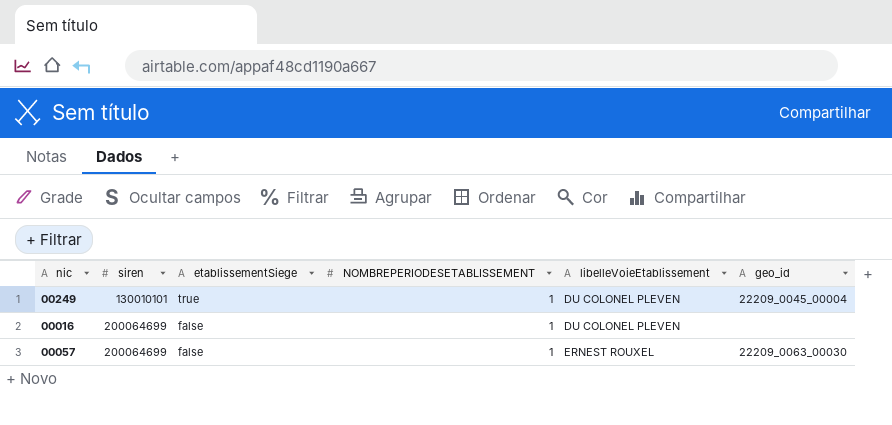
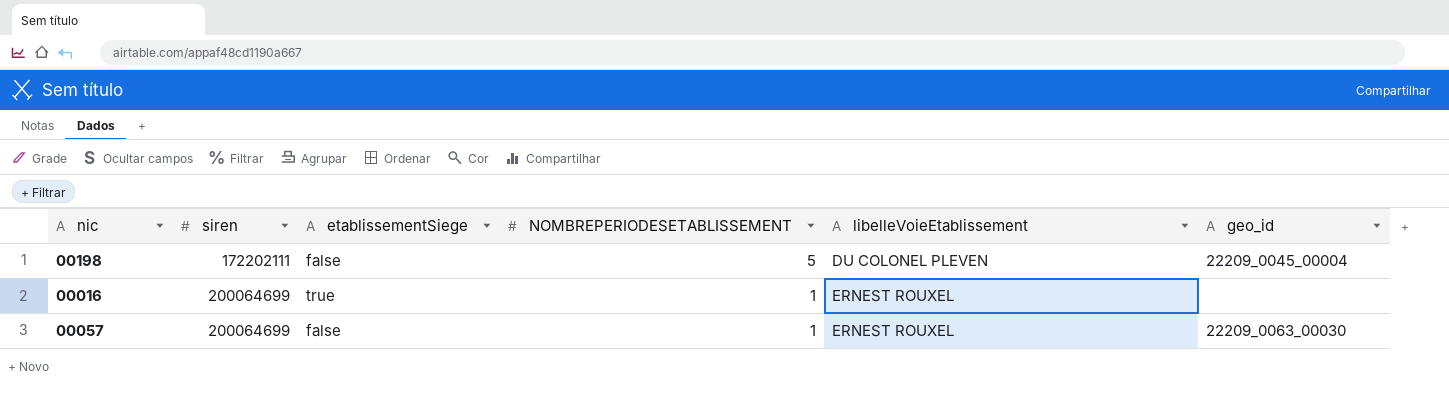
row 00249: 130010101 | true | 1 | DU COLONEL PLEVEN | 22209_0045_00004 -> none
row 00198: none -> 172202111 | false | 5 | DU COLONEL PLEVEN | 22209_0045_00004
00016 | etablissementSiege: false -> true
00016 | libelleVoieEtablissement: DU COLONEL PLEVEN -> ERNEST ROUXEL

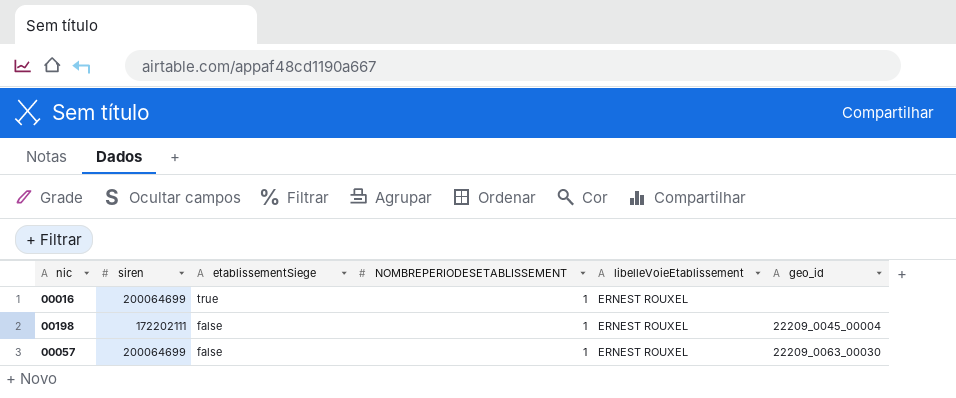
row order: siren ascending -> etablissementSiege descending
00198 | NOMBREPERIODESETABLISSEMENT: 5 -> 1
00198 | libelleVoieEtablissement: DU COLONEL PLEVEN -> ERNEST ROUXEL

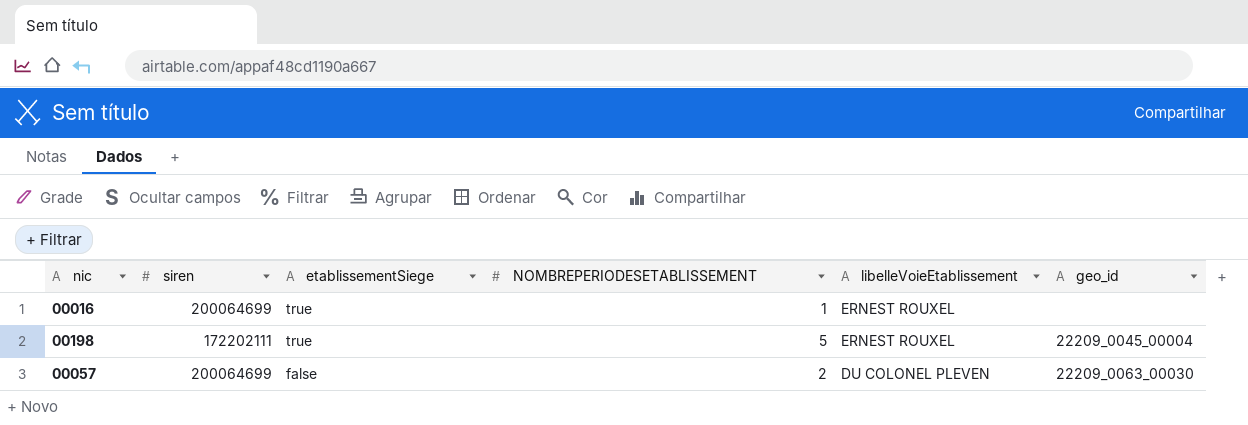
00198 | etablissementSiege: false -> true
00198 | NOMBREPERIODESETABLISSEMENT: 1 -> 5
00057 | NOMBREPERIODESETABLISSEMENT: 1 -> 2
00057 | libelleVoieEtablissement: ERNEST ROUXEL -> DU COLONEL PLEVEN

